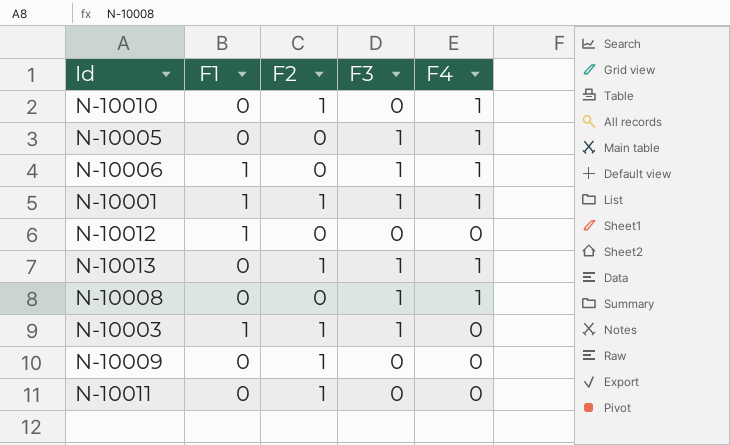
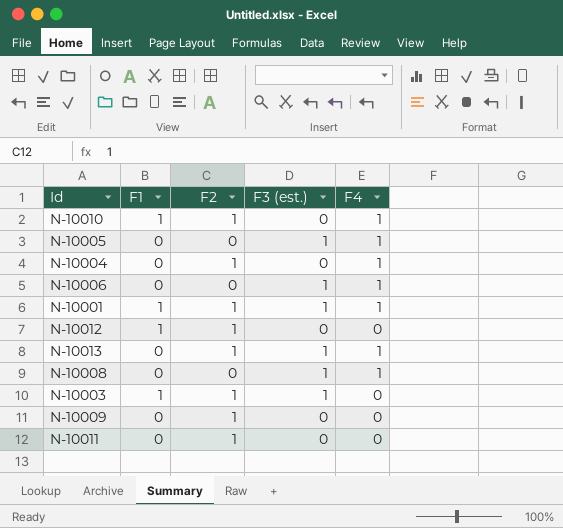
column name: F3 -> F3 (est.)
N-10010 | F1: 0 -> 1
row N-10004: none -> 0 | 1 | 0 | 1
N-10006 | F1: 1 -> 0
N-10012 | F2: 0 -> 1

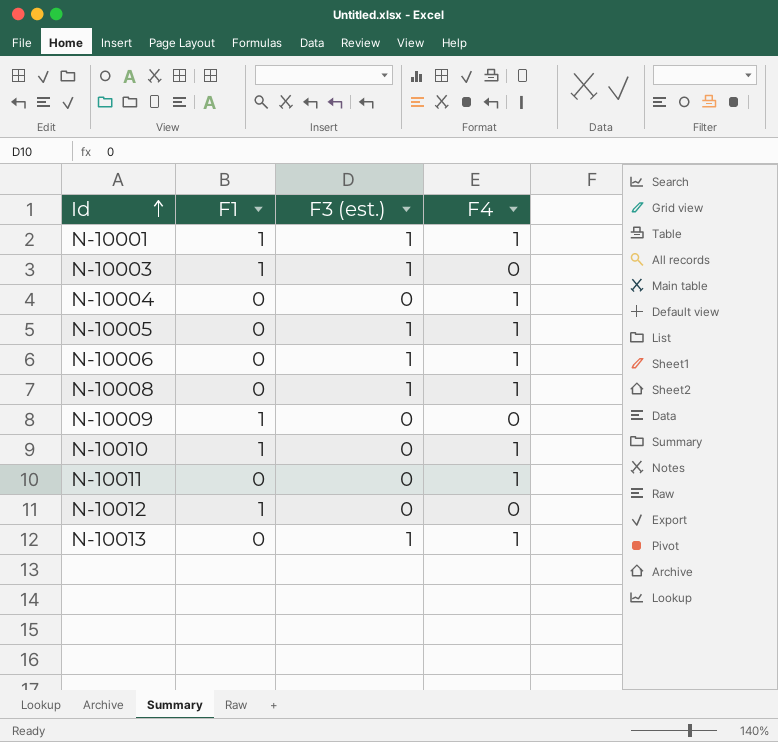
row order: none -> Id ascending
column F2 | position: 3 -> none
N-10009 | F1: 0 -> 1
N-10011 | F4: 0 -> 1

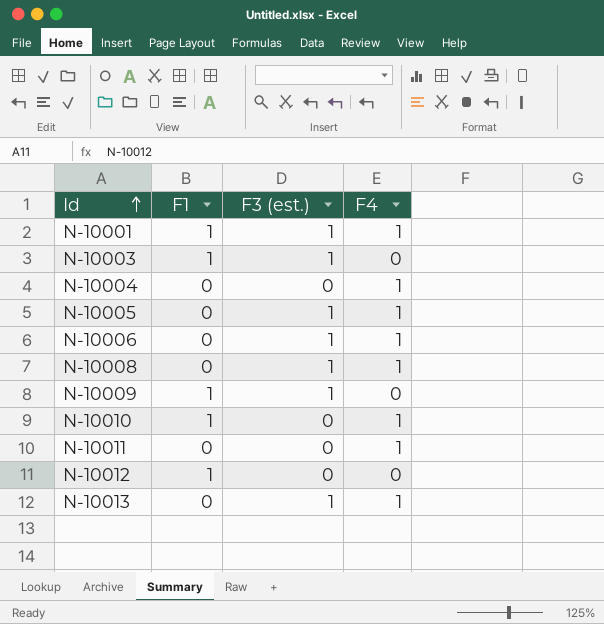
N-10009 | F3 (est.): 0 -> 1

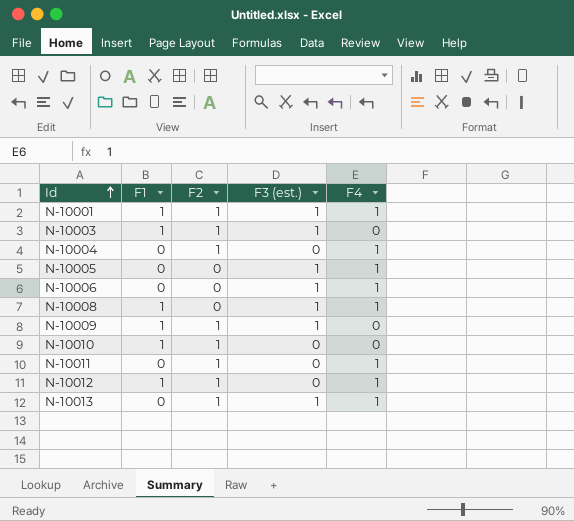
column F2 | position: none -> 3
N-10008 | F1: 0 -> 1
N-10010 | F4: 1 -> 0
N-10012 | F4: 0 -> 1

